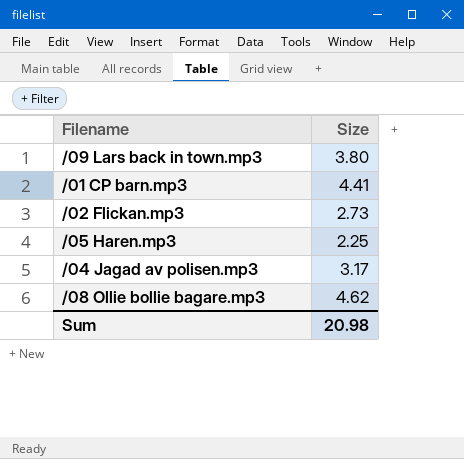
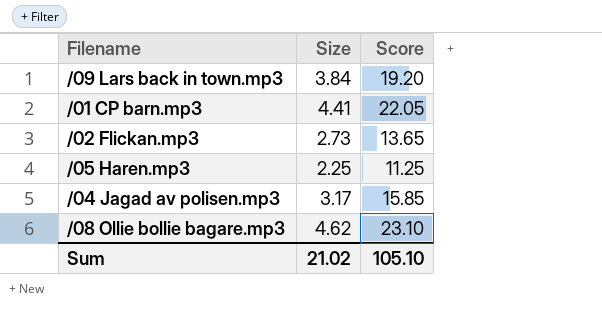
column Score | formula: none -> [Size] * 5
/09 Lars back in town.mp3 | Size: 3.80 -> 3.84
Sum | Size: 20.98 -> 21.02

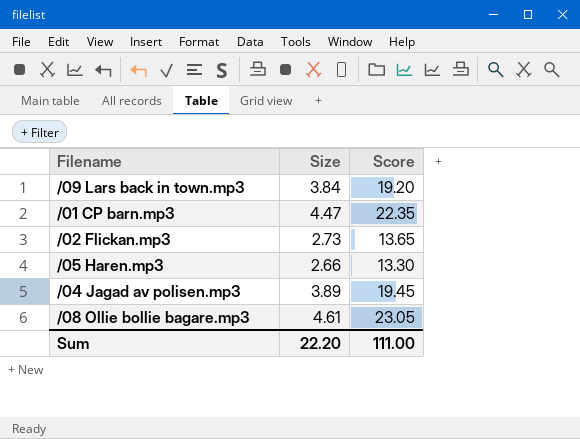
/01 CP barn.mp3 | Size: 4.41 -> 4.47
/01 CP barn.mp3 | Score: 22.05 -> 22.35
/05 Haren.mp3 | Size: 2.25 -> 2.66
/05 Haren.mp3 | Score: 11.25 -> 13.30
/04 Jagad av polisen.mp3 | Size: 3.17 -> 3.89
/04 Jagad av polisen.mp3 | Score: 15.85 -> 19.45
/08 Ollie bollie bagare.mp3 | Size: 4.62 -> 4.61
/08 Ollie bollie bagare.mp3 | Score: 23.10 -> 23.05
Sum | Size: 21.02 -> 22.20
Sum | Score: 105.10 -> 111.00

